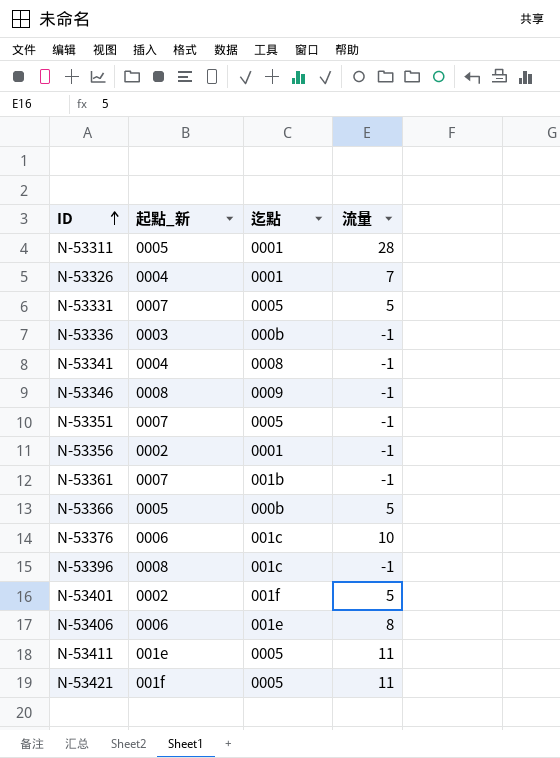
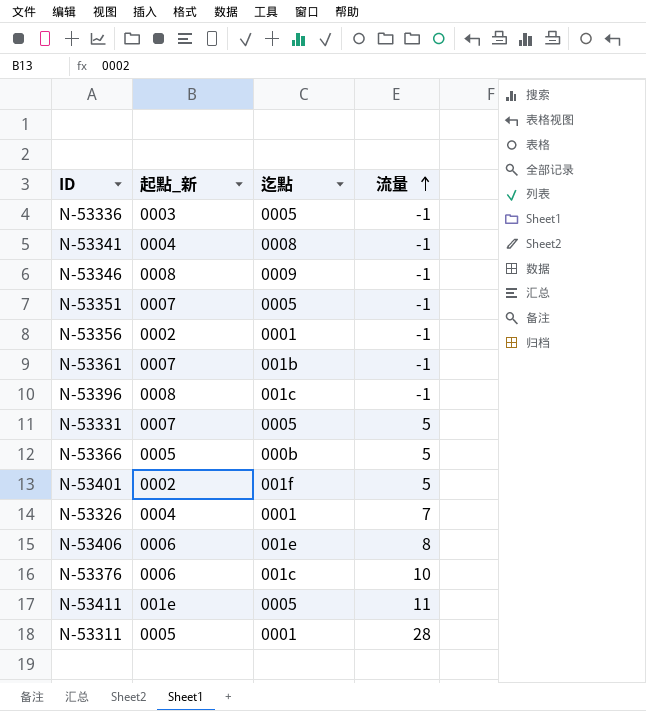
row order: ID ascending -> 流量 ascending
row N-53421: 001f | 0005 | 11 -> none
N-53336 | 迄點: 000b -> 0005

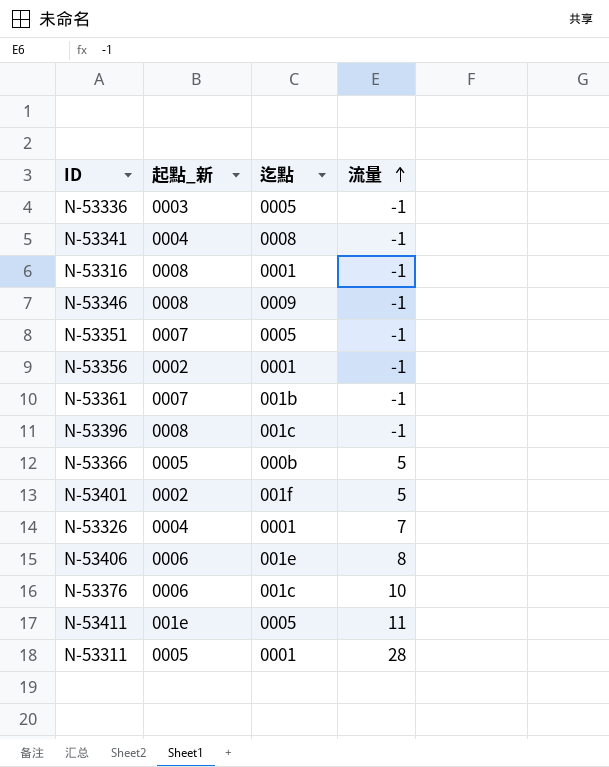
row N-53331: 0007 | 0005 | 5 -> none
row N-53316: none -> 0008 | 0001 | -1

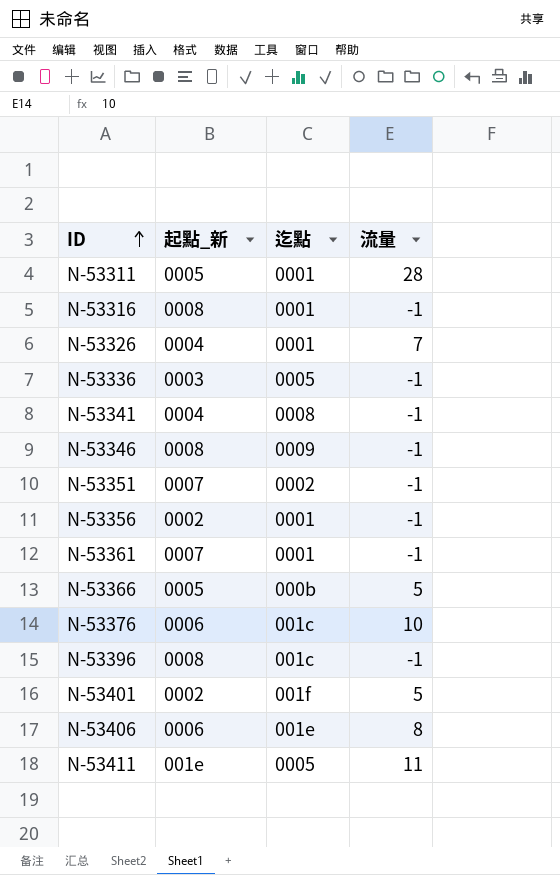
row order: 流量 ascending -> ID ascending
N-53351 | 迄點: 0005 -> 0002
N-53361 | 迄點: 001b -> 0001

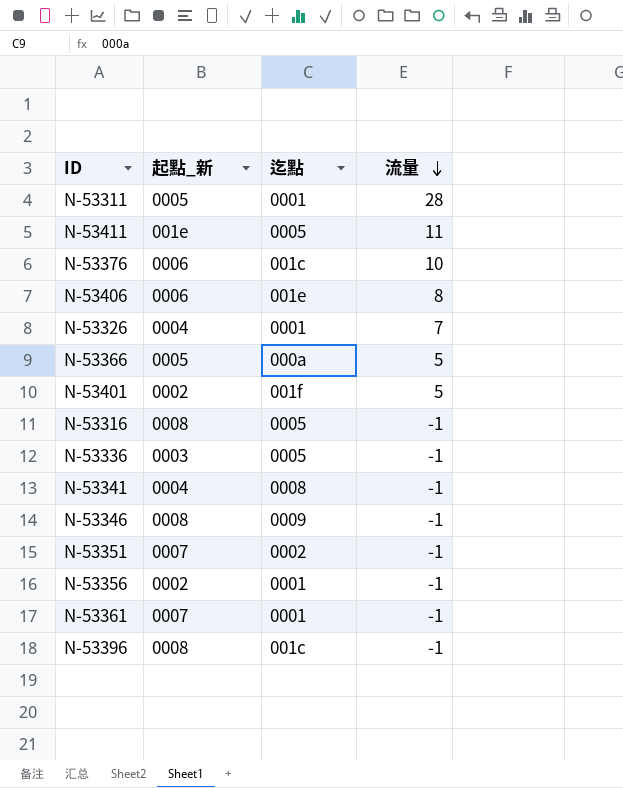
row order: ID ascending -> 流量 descending
N-53366 | 迄點: 000b -> 000a
N-53316 | 迄點: 0001 -> 0005

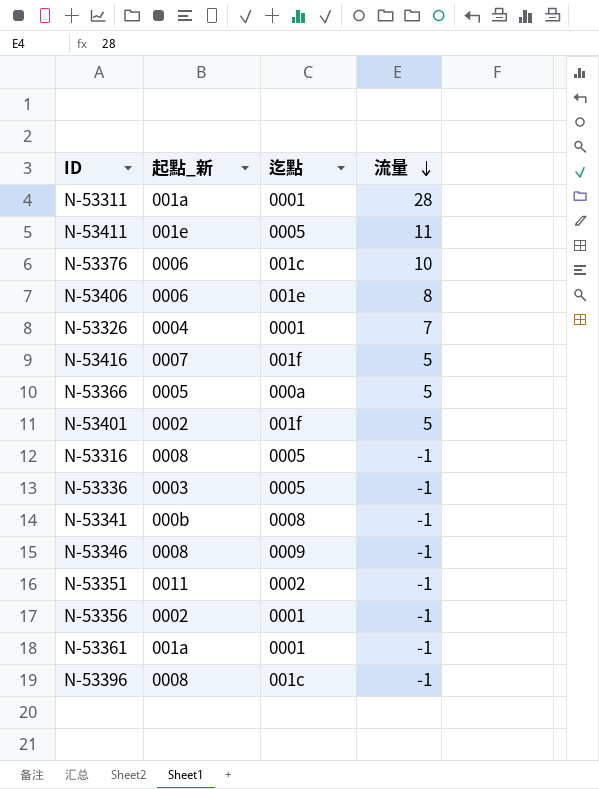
N-53311 | 起點_新: 0005 -> 001a
row N-53416: none -> 0007 | 001f | 5
N-53341 | 起點_新: 0004 -> 000b
N-53351 | 起點_新: 0007 -> 0011
N-53361 | 起點_新: 0007 -> 001a

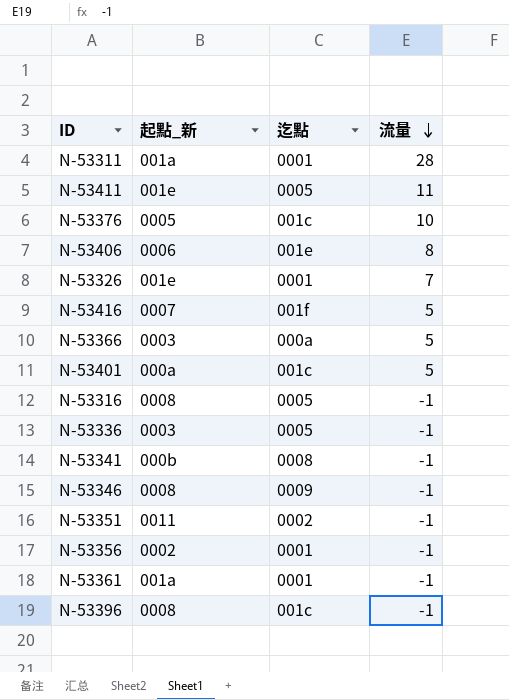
N-53376 | 起點_新: 0006 -> 0005
N-53326 | 起點_新: 0004 -> 001e
N-53366 | 起點_新: 0005 -> 0003
N-53401 | 起點_新: 0002 -> 000a
N-53401 | 迄點: 001f -> 001c

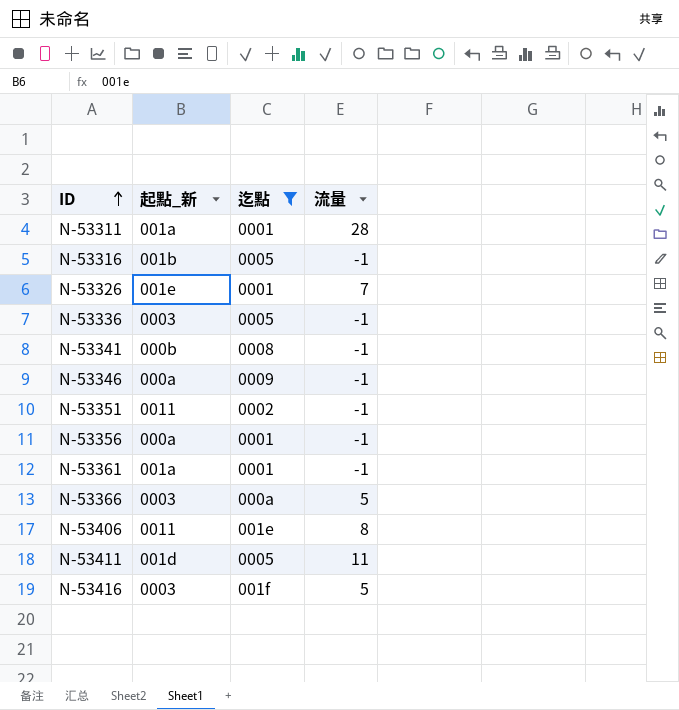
filter: none -> 迄點 != 001c
row order: 流量 descending -> ID ascending
N-53316 | 起點_新: 0008 -> 001b
N-53346 | 起點_新: 0008 -> 000a
N-53356 | 起點_新: 0002 -> 000a
N-53406 | 起點_新: 0006 -> 0011
N-53411 | 起點_新: 001e -> 001d
N-53416 | 起點_新: 0007 -> 0003

